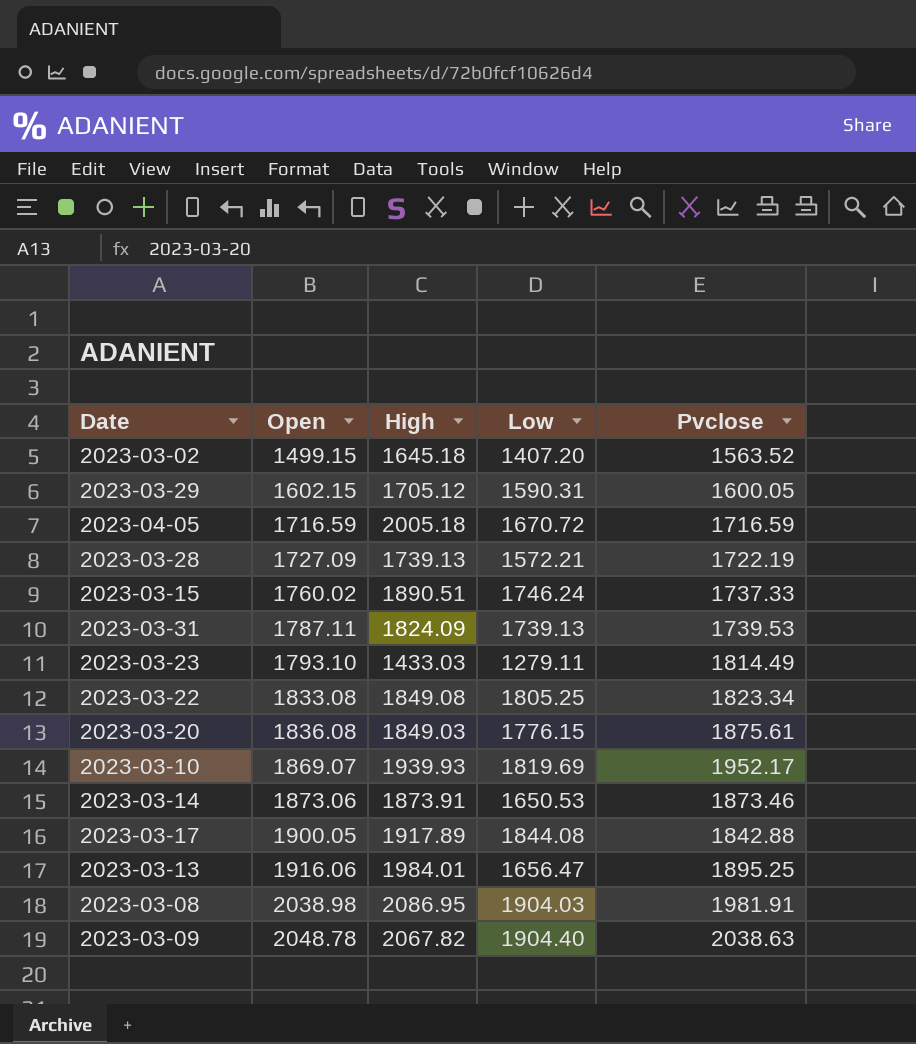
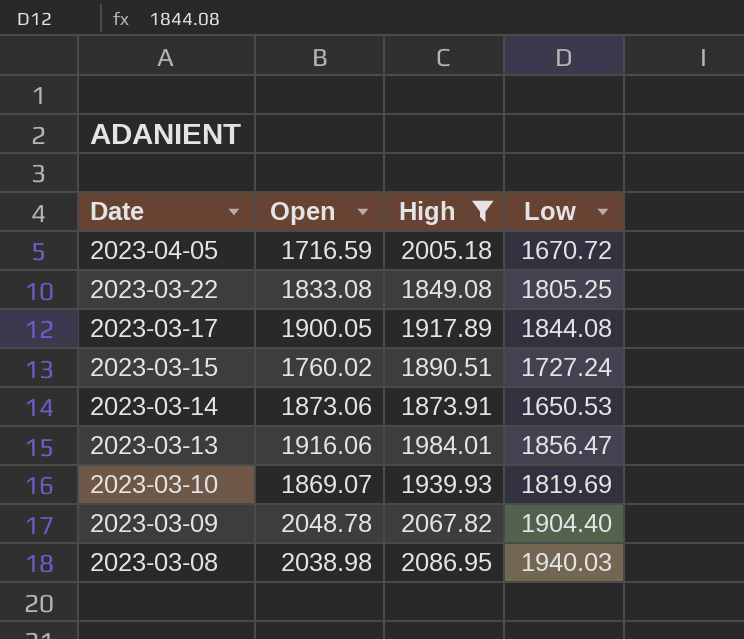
filter: none -> High >= 1849.08
row order: Open ascending -> Date descending
column Pvclose | position: 5 -> none
2023-03-15 | Low: 1746.24 -> 1727.24
2023-03-13 | Low: 1656.47 -> 1856.47
2023-03-08 | Low: 1904.03 -> 1940.03

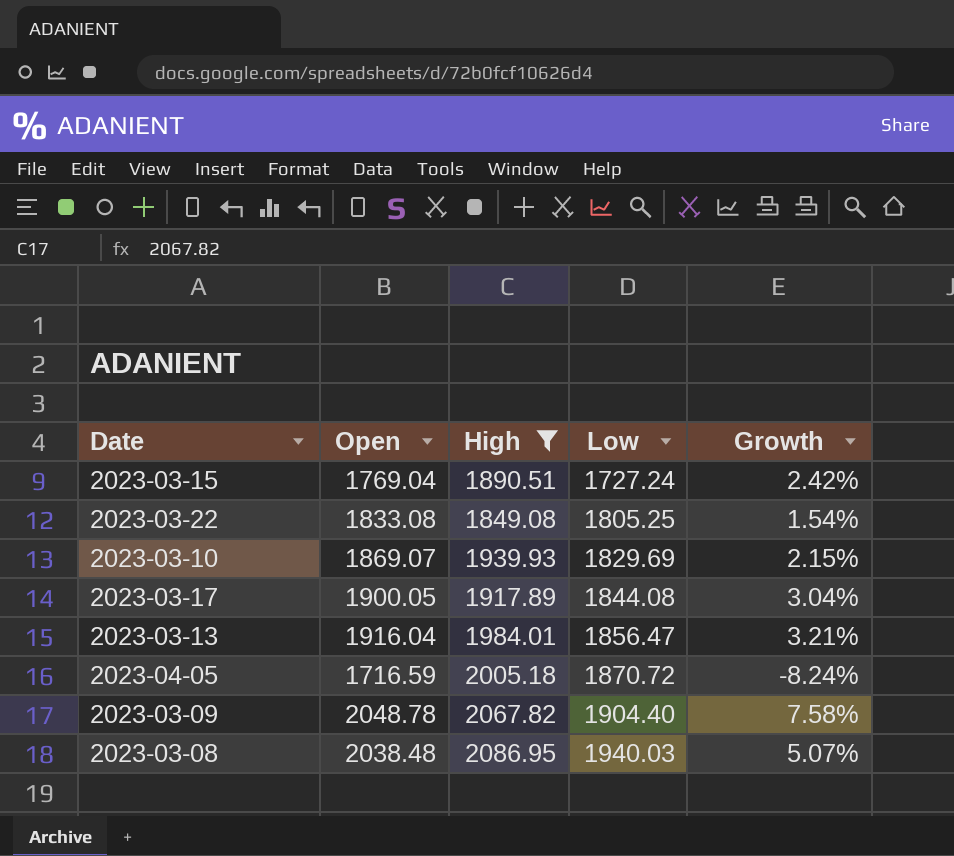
row order: Date descending -> Low ascending
column Growth | formula: none -> ([Open] - [Low]) / [Low]
row 2023-03-14: 1873.06 | 1873.91 | 1650.53 -> none
2023-03-15 | Open: 1760.02 -> 1769.04
2023-03-10 | Low: 1819.69 -> 1829.69
2023-03-13 | Open: 1916.06 -> 1916.04
2023-04-05 | Low: 1670.72 -> 1870.72
2023-03-08 | Open: 2038.98 -> 2038.48

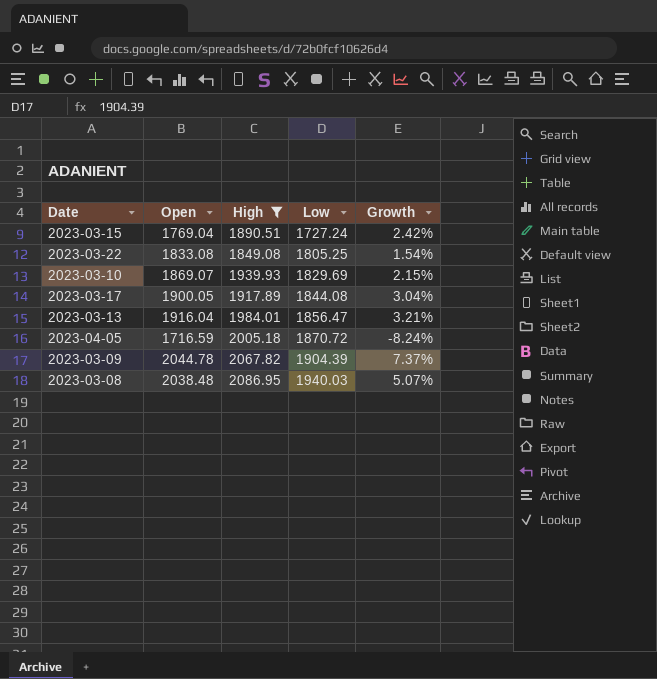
2023-03-09 | Open: 2048.78 -> 2044.78
2023-03-09 | Low: 1904.40 -> 1904.39
2023-03-09 | Growth: 7.58% -> 7.37%

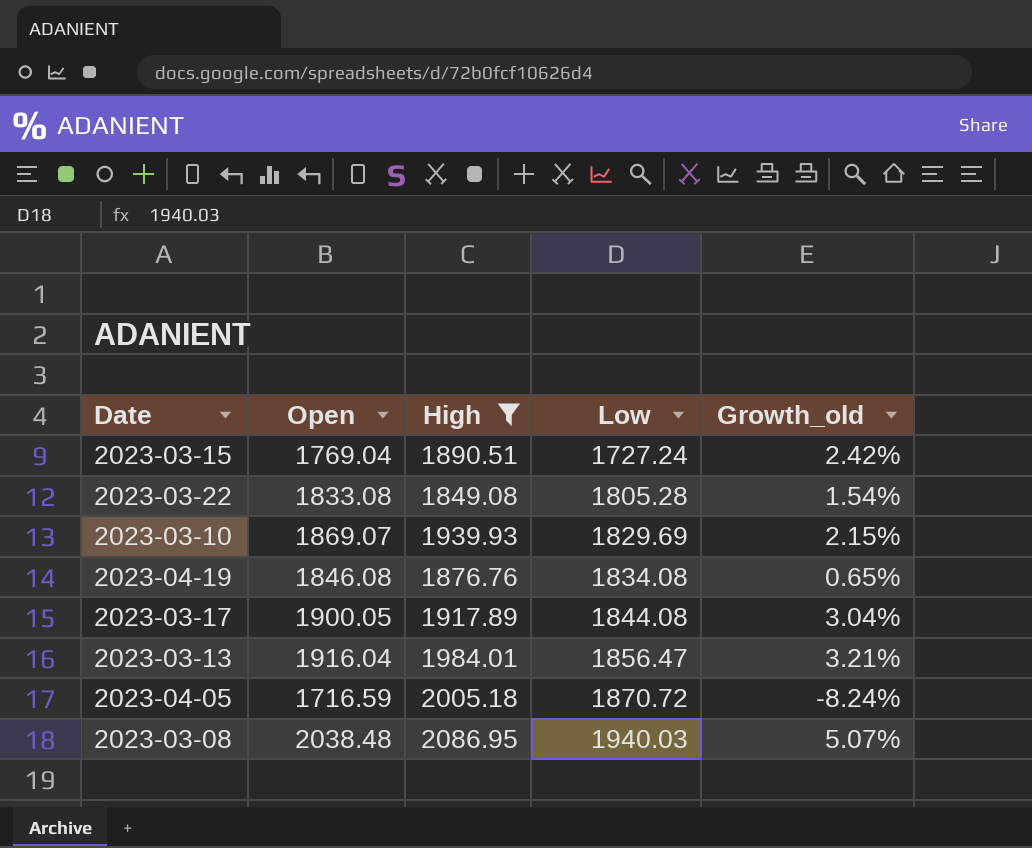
column name: Growth -> Growth_old
row 2023-03-09: 2044.78 | 2067.82 | 1904.39 | 7.37% -> none
2023-03-22 | Low: 1805.25 -> 1805.28
row 2023-04-19: none -> 1846.08 | 1876.76 | 1834.08 | 0.65%

